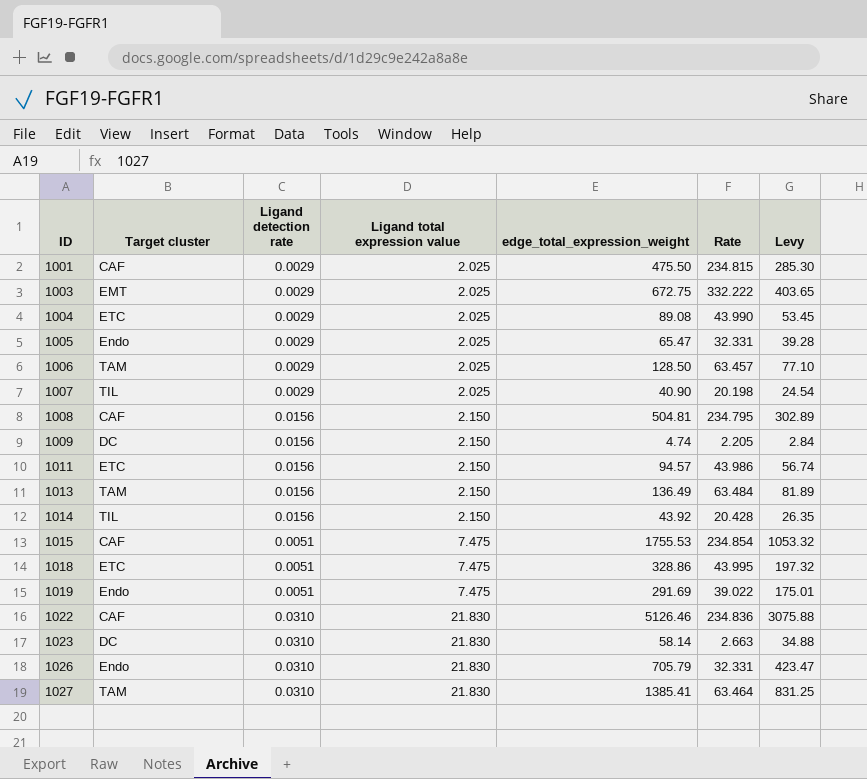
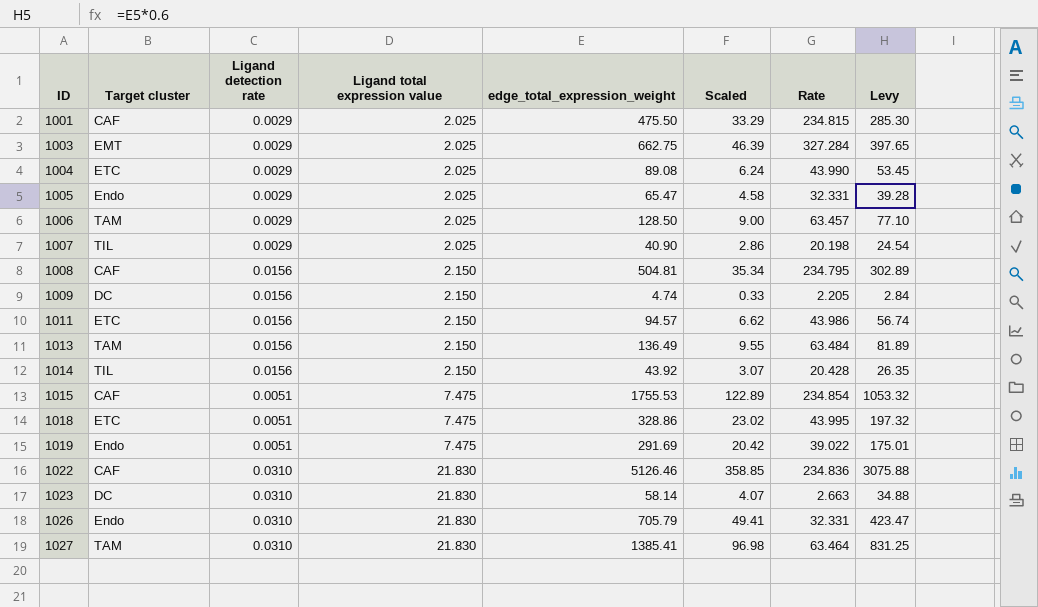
column Scaled | formula: none -> [edge_total_expression_weight] * 0.07
1003 | edge_total_expression_weight: 672.75 -> 662.75
1003 | Rate: 332.222 -> 327.284
1003 | Levy: 403.65 -> 397.65

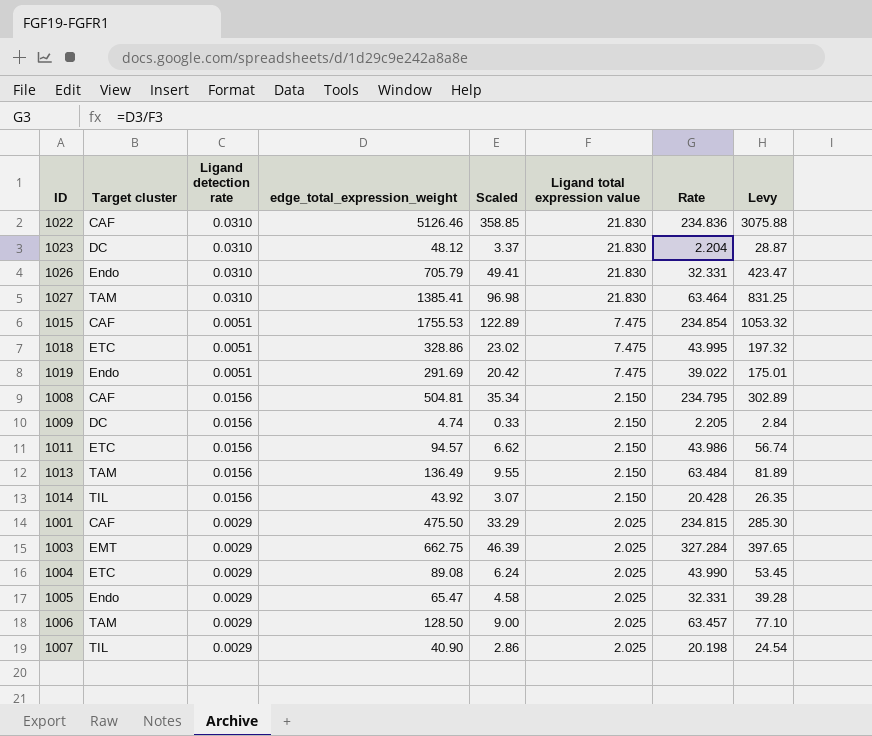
row order: ID ascending -> Ligand total expression value descending
column Ligand total expression value | position: 4 -> 6
1023 | edge_total_expression_weight: 58.14 -> 48.12
1023 | Scaled: 4.07 -> 3.37
1023 | Rate: 2.663 -> 2.204
1023 | Levy: 34.88 -> 28.87

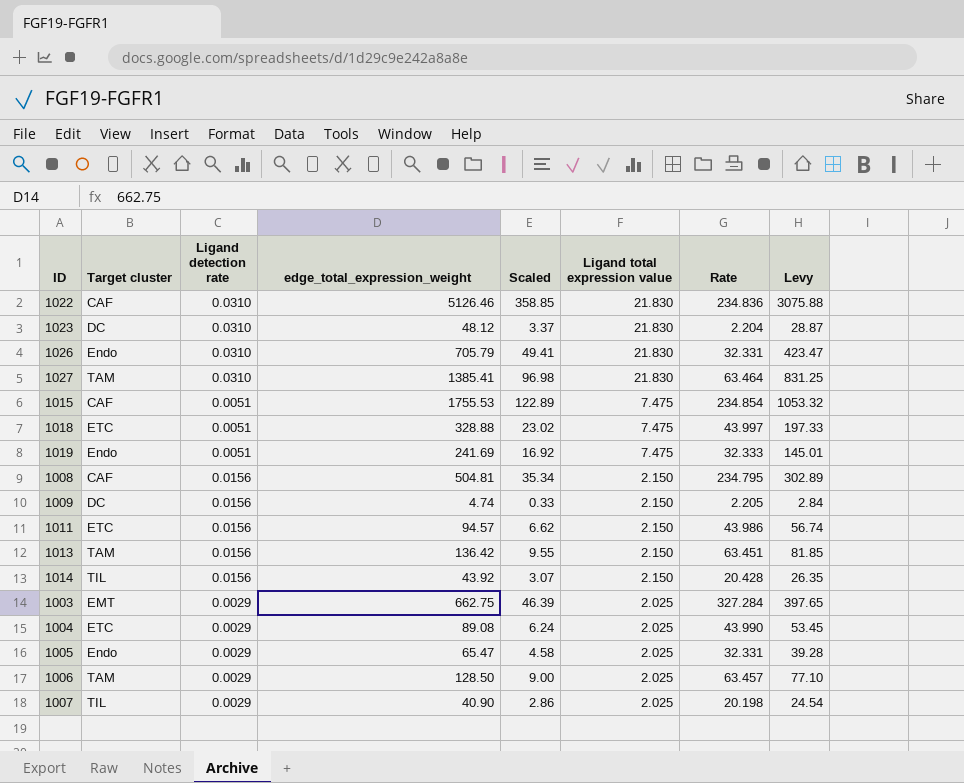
row 1001: CAF | 0.0029 | 475.50 | 33.29 | 2.025 | 234.815 | 285.30 -> none
1018 | edge_total_expression_weight: 328.86 -> 328.88
1018 | Rate: 43.995 -> 43.997
1018 | Levy: 197.32 -> 197.33
1019 | edge_total_expression_weight: 291.69 -> 241.69
1019 | Scaled: 20.42 -> 16.92
1019 | Rate: 39.022 -> 32.333
1019 | Levy: 175.01 -> 145.01
1013 | edge_total_expression_weight: 136.49 -> 136.42
1013 | Rate: 63.484 -> 63.451
1013 | Levy: 81.89 -> 81.85

